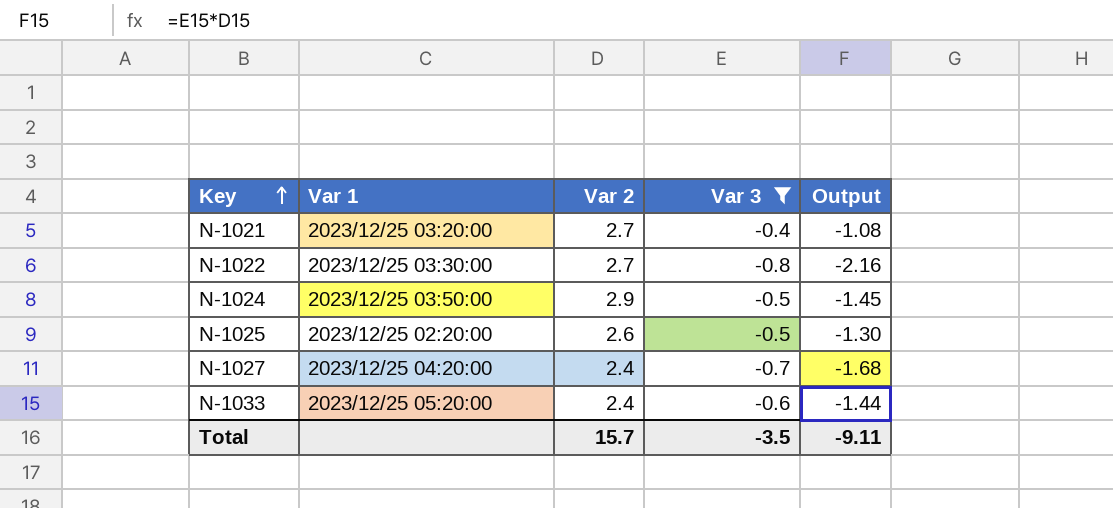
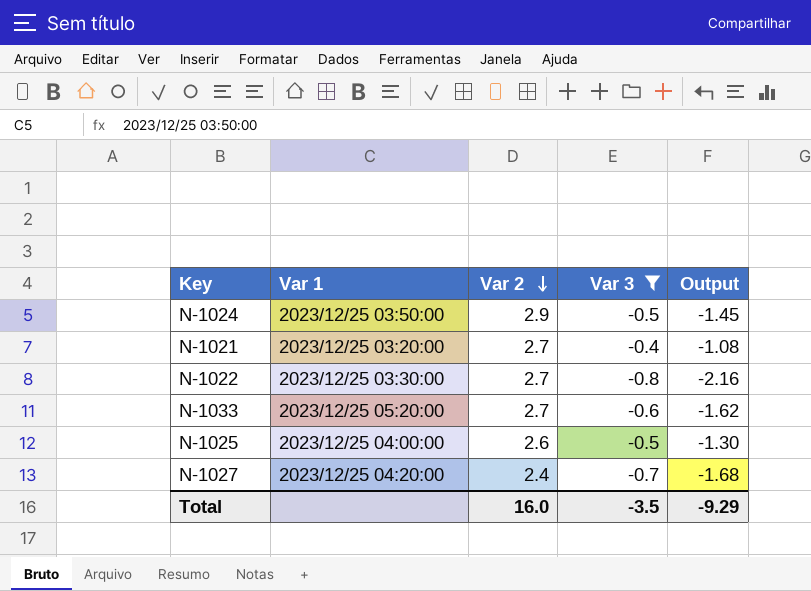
row order: Key ascending -> Var 2 descending
N-1033 | Var 2: 2.4 -> 2.7
N-1033 | Output: -1.44 -> -1.62
N-1025 | Var 1: 2023/12/25 02:20:00 -> 2023/12/25 04:00:00
Total | Var 2: 15.7 -> 16.0
Total | Output: -9.11 -> -9.29

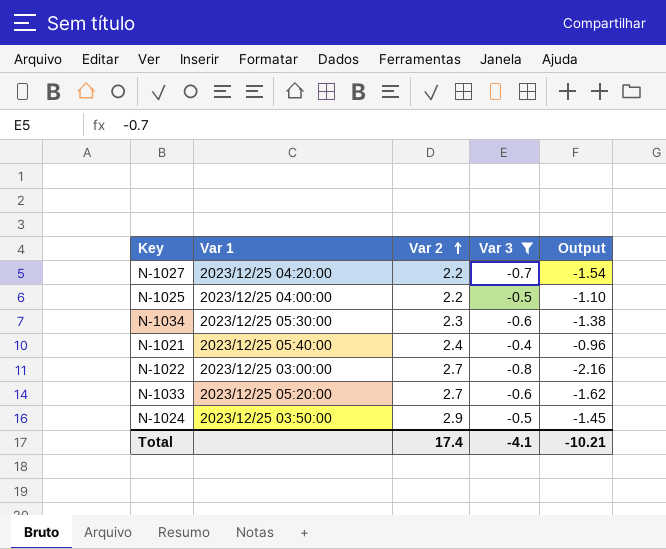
row order: Var 2 descending -> Var 2 ascending
N-1027 | Var 2: 2.4 -> 2.2
N-1027 | Output: -1.68 -> -1.54
N-1025 | Var 2: 2.6 -> 2.2
N-1025 | Output: -1.30 -> -1.10
row N-1034: none -> 2023/12/25 05:30:00 | 2.3 | -0.6 | -1.38
N-1021 | Var 1: 2023/12/25 03:20:00 -> 2023/12/25 05:40:00
N-1021 | Var 2: 2.7 -> 2.4
N-1021 | Output: -1.08 -> -0.96
N-1022 | Var 1: 2023/12/25 03:30:00 -> 2023/12/25 03:00:00
Total | Var 2: 16.0 -> 17.4
Total | Var 3: -3.5 -> -4.1
Total | Output: -9.29 -> -10.21

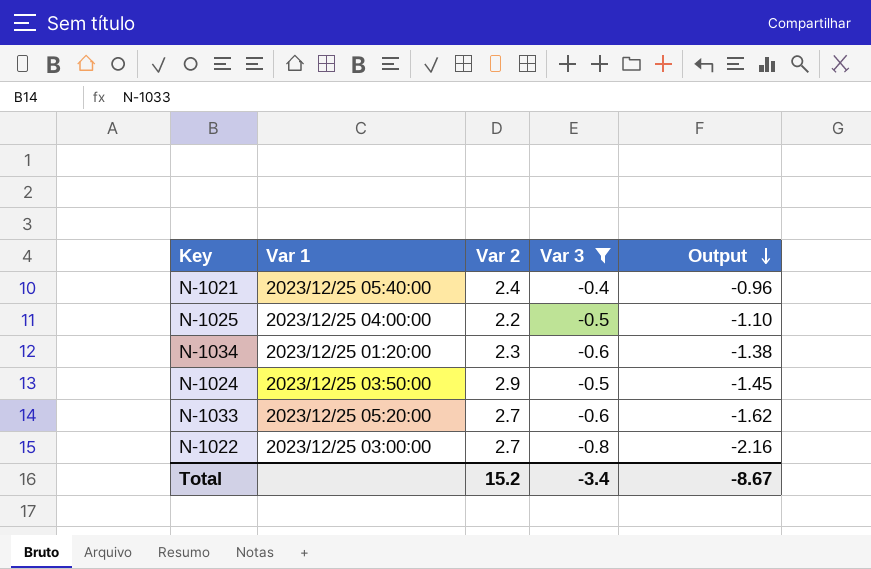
row order: Var 2 ascending -> Output descending
row N-1027: 2023/12/25 04:20:00 | 2.2 | -0.7 | -1.54 -> none
N-1034 | Var 1: 2023/12/25 05:30:00 -> 2023/12/25 01:20:00
Total | Var 2: 17.4 -> 15.2
Total | Var 3: -4.1 -> -3.4
Total | Output: -10.21 -> -8.67

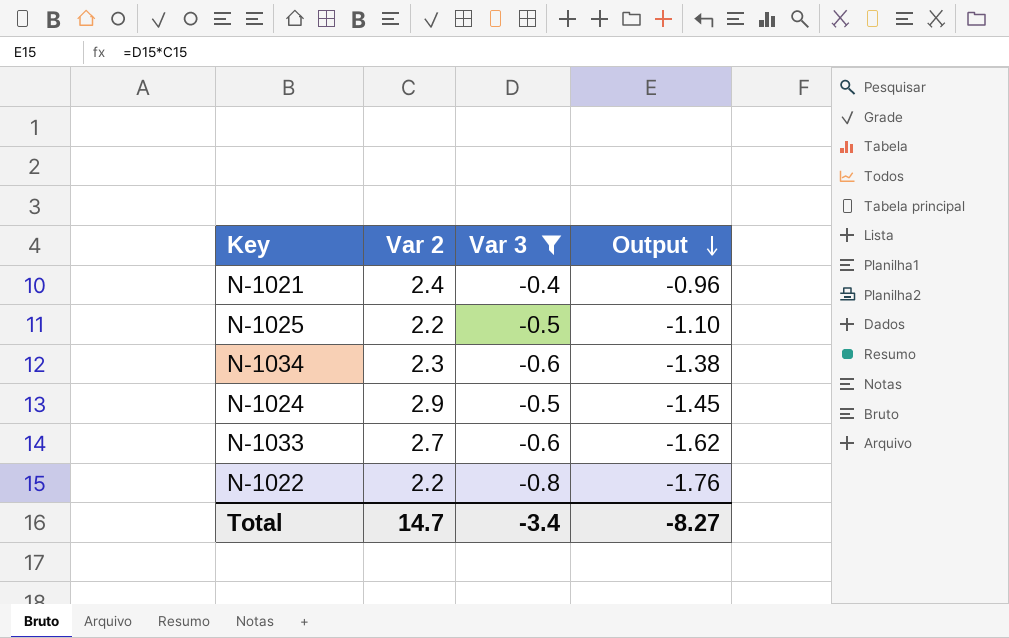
column Var 1 | position: 2 -> none
N-1022 | Var 2: 2.7 -> 2.2
N-1022 | Output: -2.16 -> -1.76
Total | Var 2: 15.2 -> 14.7
Total | Output: -8.67 -> -8.27

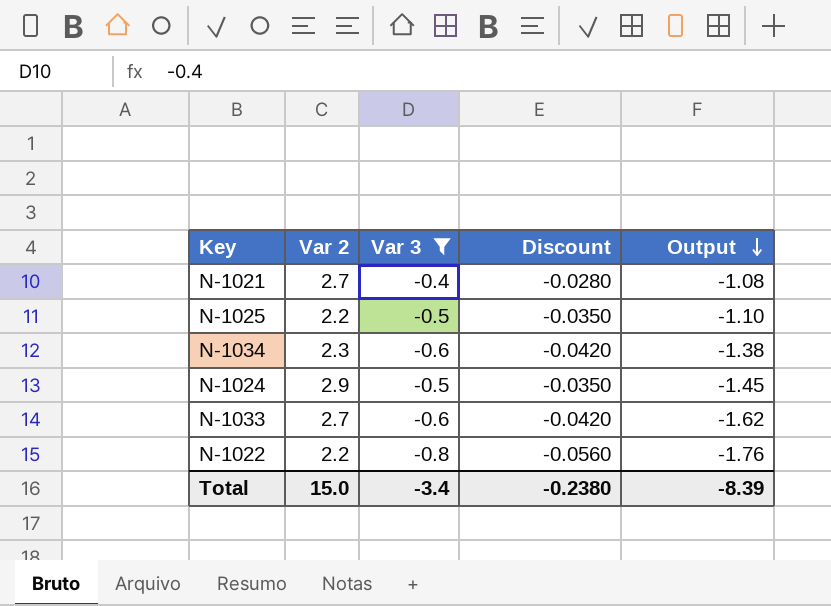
column Discount | formula: none -> [Var 3] * 0.07
N-1021 | Var 2: 2.4 -> 2.7
N-1021 | Output: -0.96 -> -1.08
Total | Var 2: 14.7 -> 15.0
Total | Output: -8.27 -> -8.39

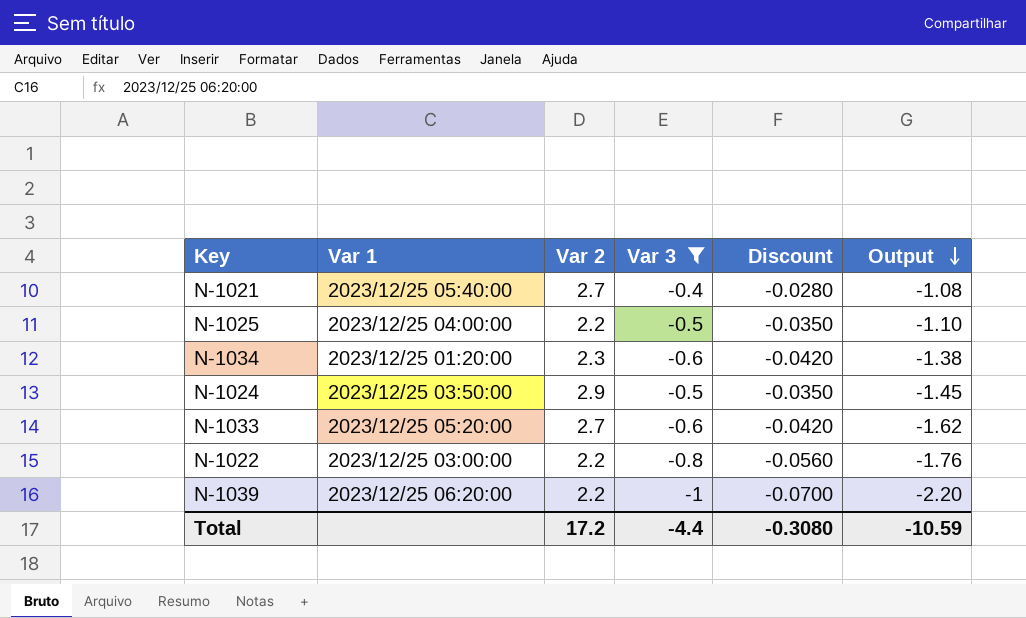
column Var 1 | position: none -> 2
row N-1039: none -> 2023/12/25 06:20:00 | 2.2 | -1 | -0.0700 | -2.20
Total | Var 2: 15.0 -> 17.2
Total | Var 3: -3.4 -> -4.4
Total | Discount: -0.2380 -> -0.3080
Total | Output: -8.39 -> -10.59

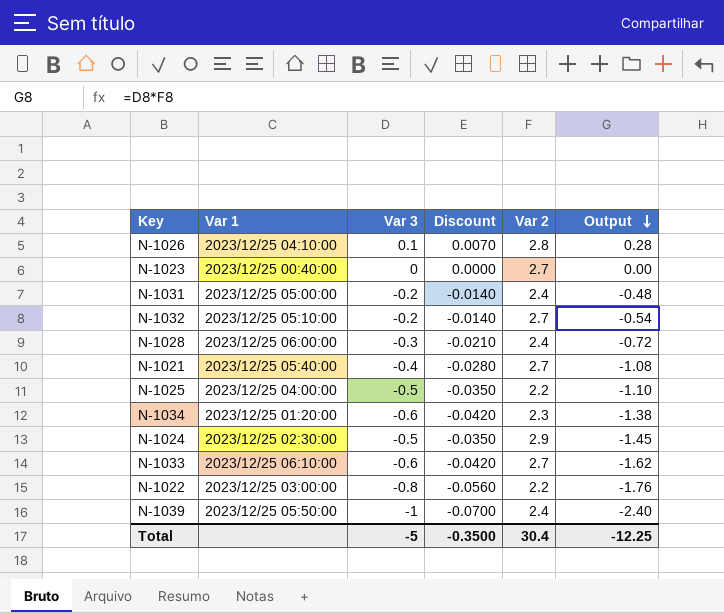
filter: Var 3 <= -0.4 -> none
column Var 2 | position: 3 -> 5
N-1024 | Var 1: 2023/12/25 03:50:00 -> 2023/12/25 02:30:00
N-1033 | Var 1: 2023/12/25 05:20:00 -> 2023/12/25 06:10:00
N-1039 | Var 1: 2023/12/25 06:20:00 -> 2023/12/25 05:50:00
N-1039 | Var 2: 2.2 -> 2.4
N-1039 | Output: -2.20 -> -2.40
Total | Var 3: -4.4 -> -5
Total | Discount: -0.3080 -> -0.3500
Total | Var 2: 17.2 -> 30.4
Total | Output: -10.59 -> -12.25

